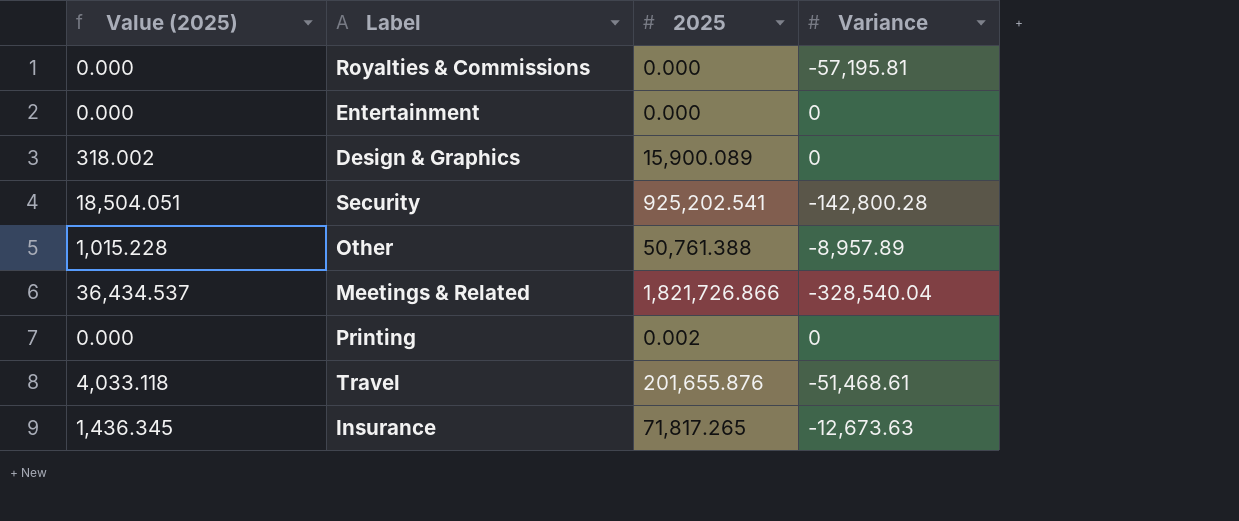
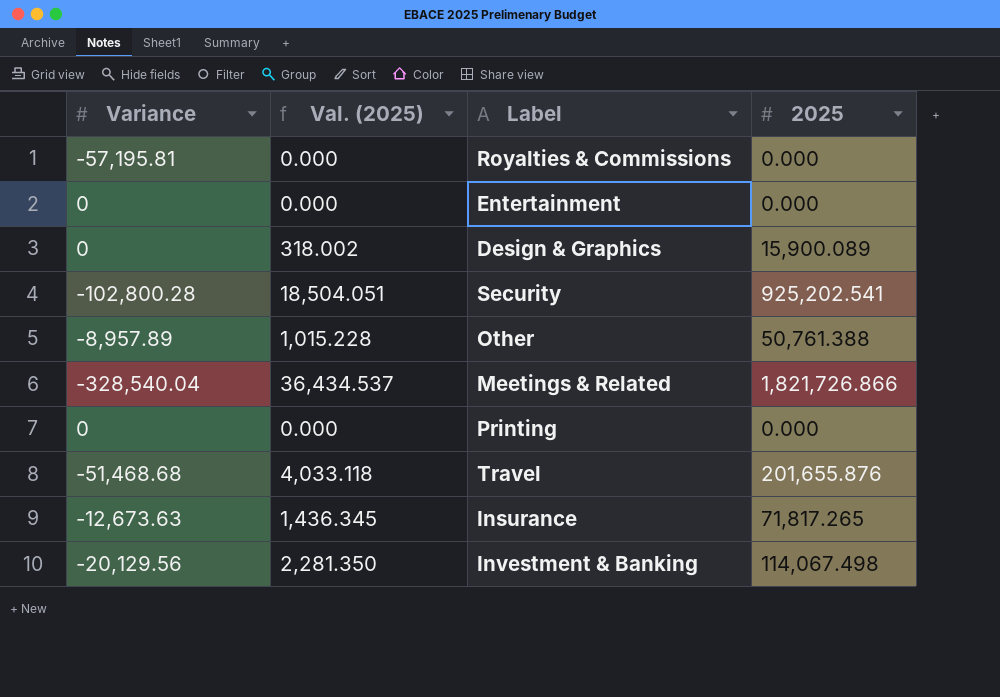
column Variance | position: 4 -> 1
column name: Value (2025) -> Val. (2025)
Security | Variance: -142,800.28 -> -102,800.28
Printing | 2025: 0.002 -> 0.000
Travel | Variance: -51,468.61 -> -51,468.68
row Investment & Banking: none -> -20,129.56 | 2,281.350 | 114,067.498

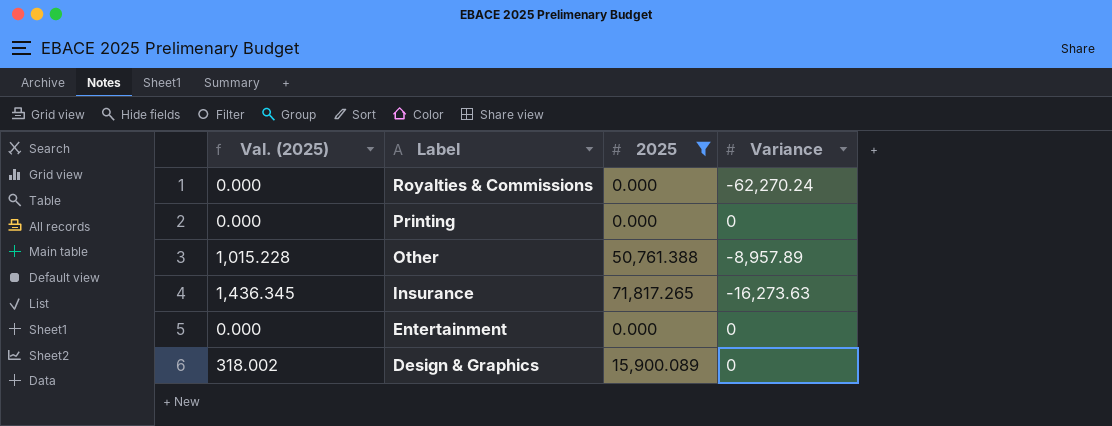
filter: none -> 2025 <= 71,817.265
row order: none -> Label descending
column Variance | position: 1 -> 4
Royalties & Commissions | Variance: -57,195.81 -> -62,270.24
Insurance | Variance: -12,673.63 -> -16,273.63

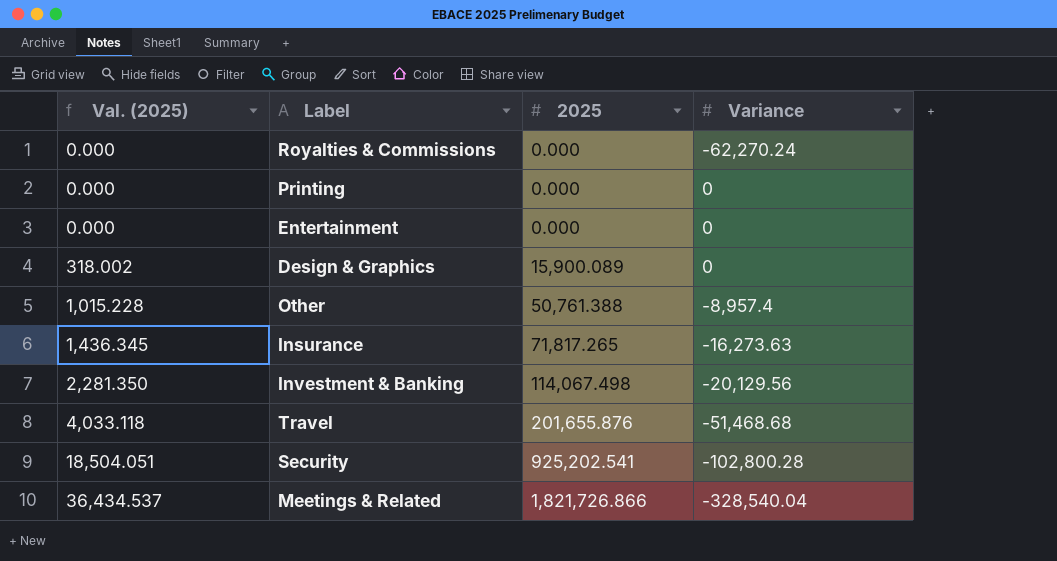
filter: 2025 <= 71,817.265 -> none
row order: Label descending -> Val. (2025) ascending
Other | Variance: -8,957.89 -> -8,957.4

